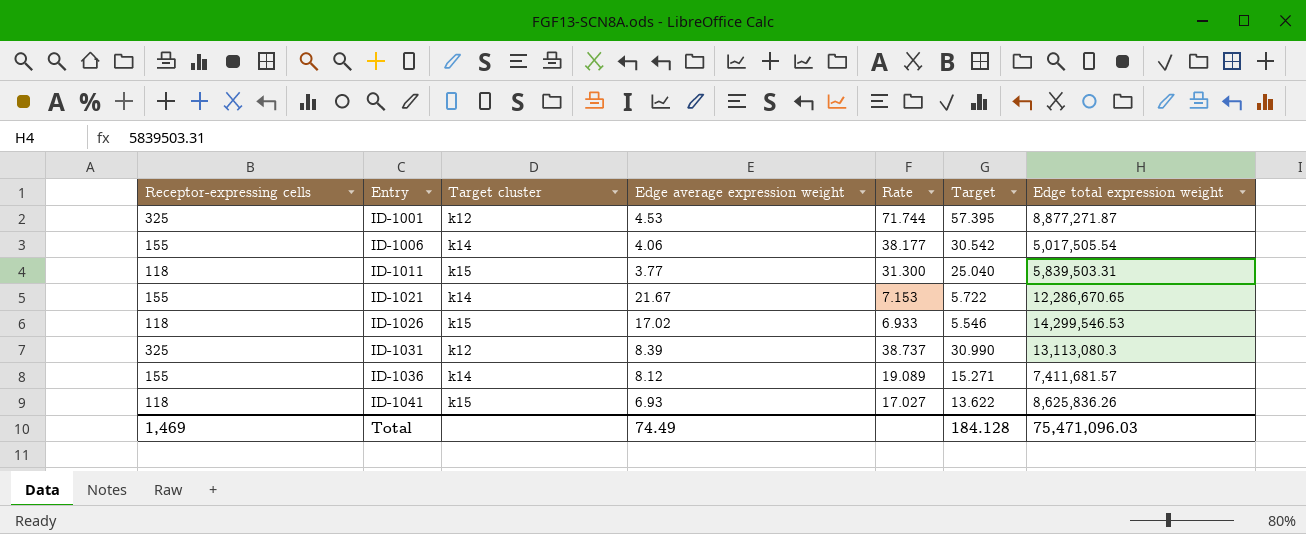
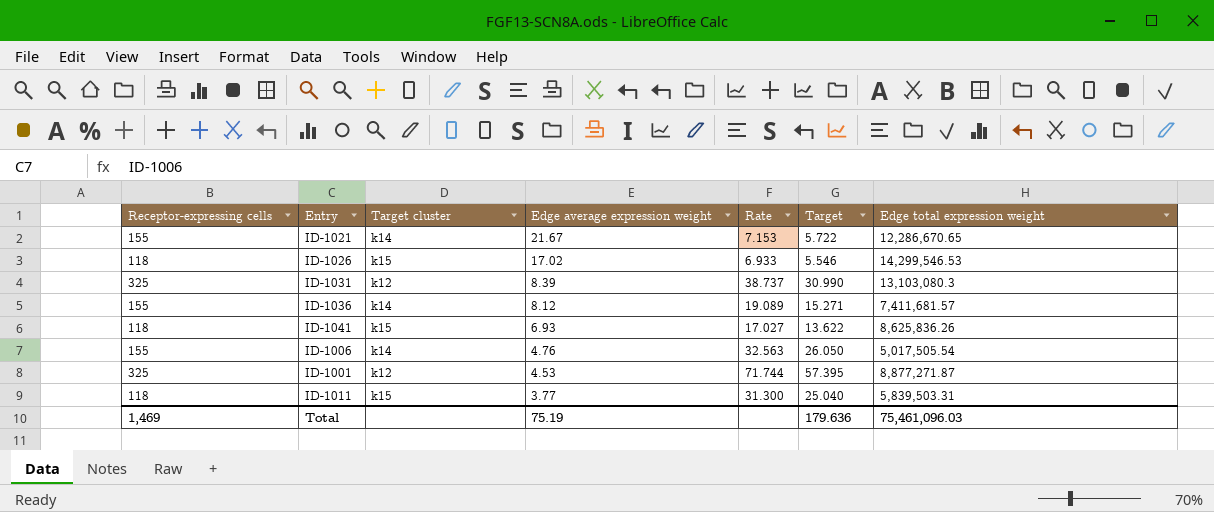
row order: Entry ascending -> Edge average expression weight descending
ID-1031 | Edge total expression weight: 13,113,080.3 -> 13,103,080.3
ID-1006 | Edge average expression weight: 4.06 -> 4.76
ID-1006 | Rate: 38.177 -> 32.563
ID-1006 | Target: 30.542 -> 26.050
Total | Edge average expression weight: 74.49 -> 75.19
Total | Target: 184.128 -> 179.636
Total | Edge total expression weight: 75,471,096.03 -> 75,461,096.03

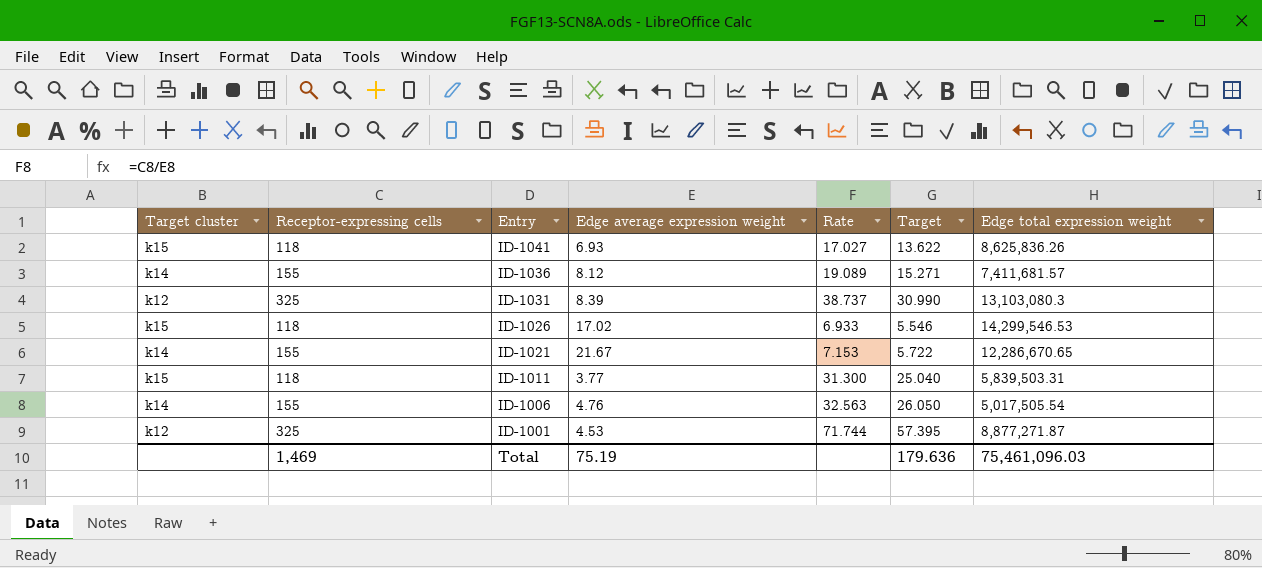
row order: Edge average expression weight descending -> Entry descending
column Target cluster | position: 3 -> 1

